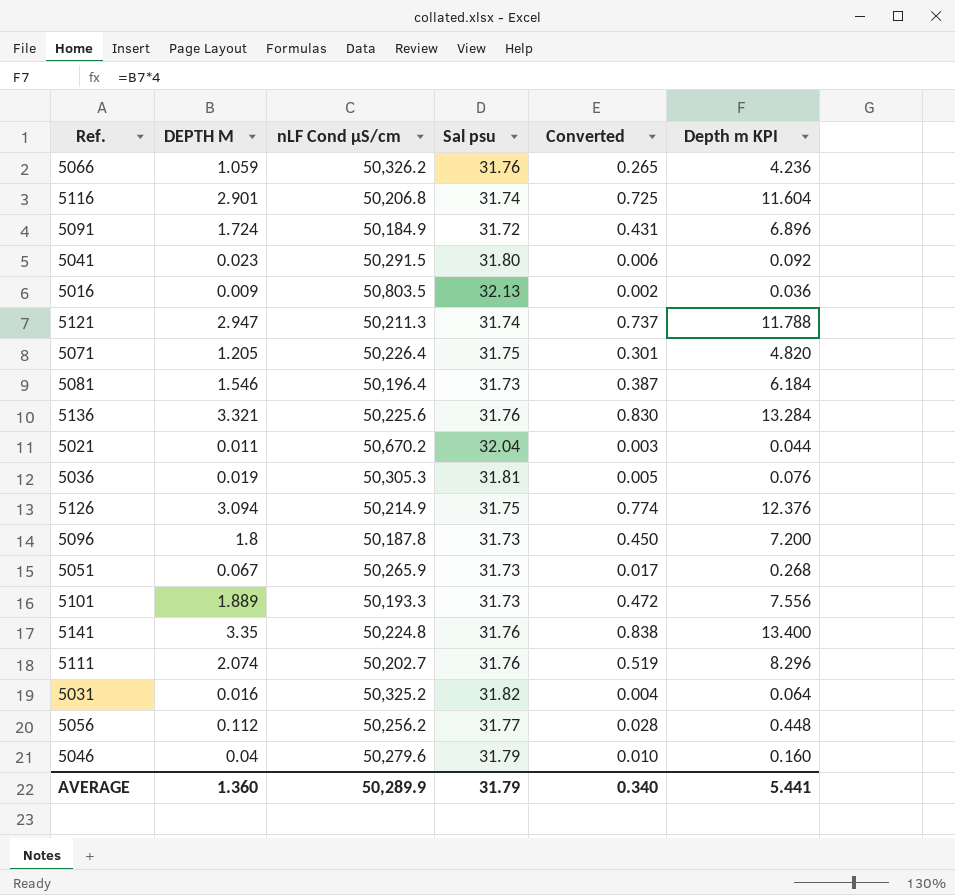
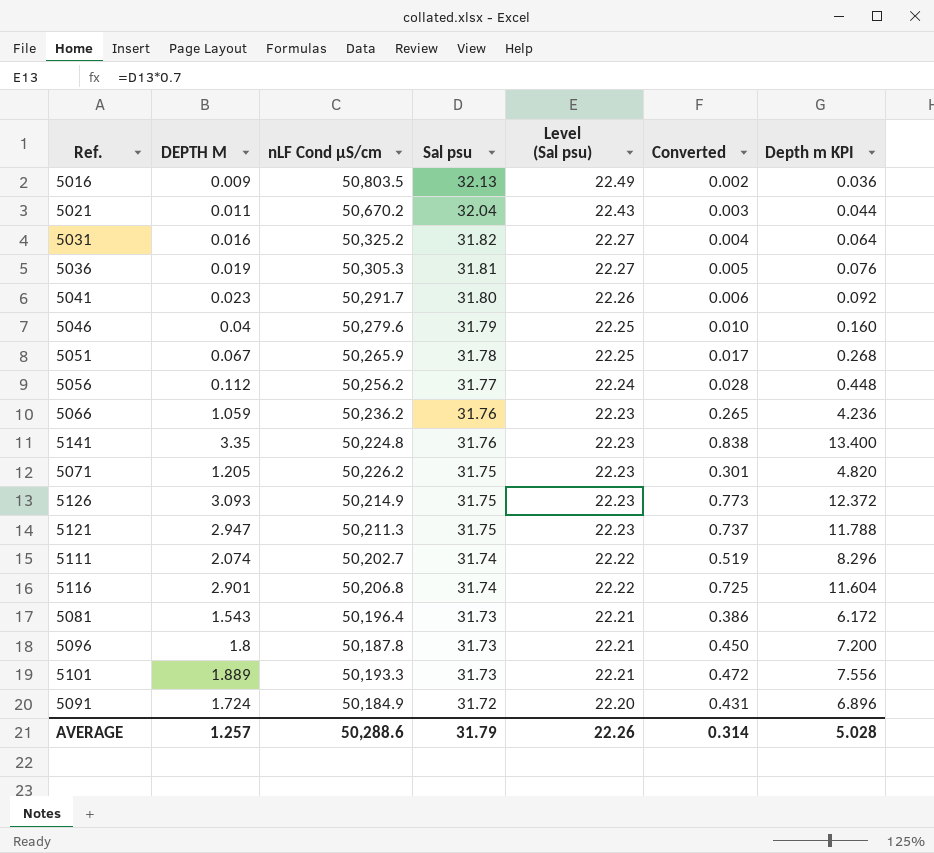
row order: none -> Sal psu descending
column Level (Sal psu) | formula: none -> [Sal psu] * 0.7
row 5136: 3.321 | 50,225.6 | 31.76 | 0.830 | 13.284 -> none
5041 | nLF Cond µS/cm: 50,291.5 -> 50,291.7
5051 | Sal psu: 31.73 -> 31.78
5066 | nLF Cond µS/cm: 50,326.2 -> 50,236.2
5071 | nLF Cond µS/cm: 50,226.4 -> 50,226.2
5126 | DEPTH M: 3.094 -> 3.093
5126 | Converted: 0.774 -> 0.773
5126 | Depth m KPI: 12.376 -> 12.372
5121 | Sal psu: 31.74 -> 31.75
5111 | Sal psu: 31.76 -> 31.74
5081 | DEPTH M: 1.546 -> 1.543
5081 | Converted: 0.387 -> 0.386
5081 | Depth m KPI: 6.184 -> 6.172
AVERAGE | DEPTH M: 1.360 -> 1.257
AVERAGE | nLF Cond µS/cm: 50,289.9 -> 50,288.6
AVERAGE | Converted: 0.340 -> 0.314
AVERAGE | Depth m KPI: 5.441 -> 5.028

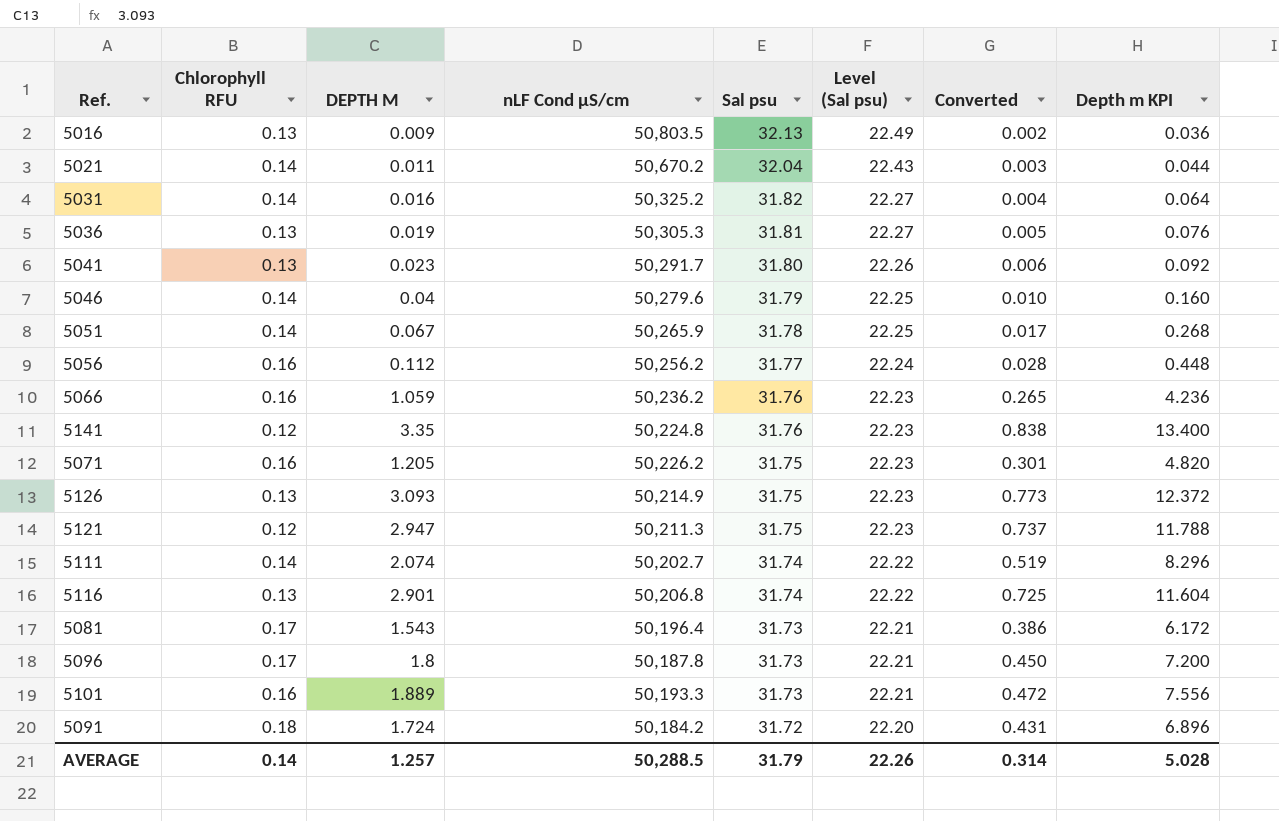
column Chlorophyll RFU | position: none -> 2
5091 | nLF Cond µS/cm: 50,184.9 -> 50,184.2
AVERAGE | nLF Cond µS/cm: 50,288.6 -> 50,288.5

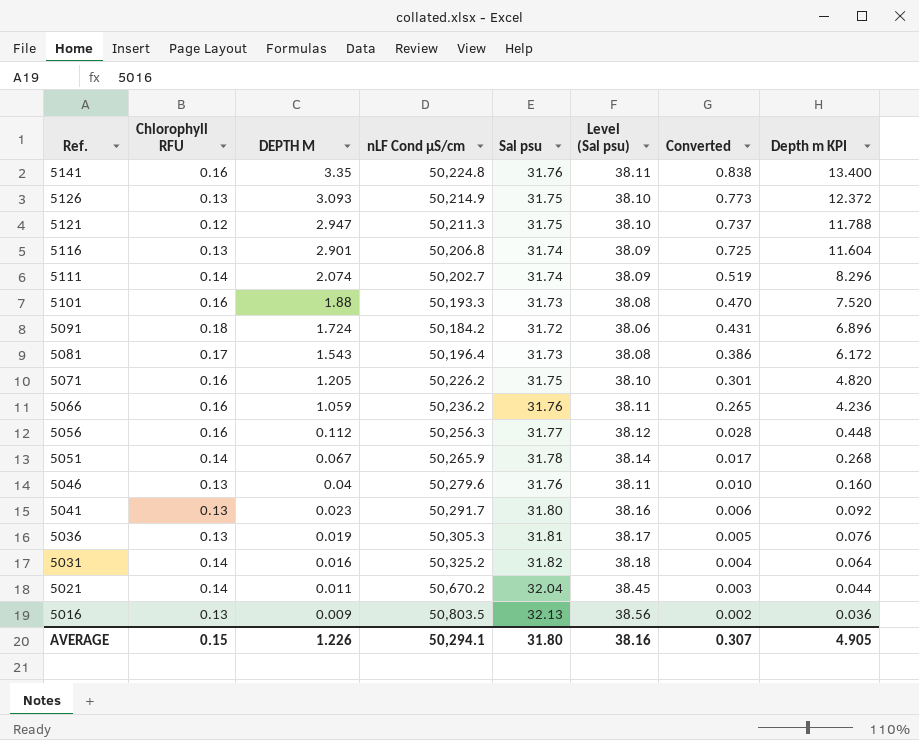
row order: Sal psu descending -> Ref. descending
column Level (Sal psu) | formula: [Sal psu] * 0.7 -> [Sal psu] * 1.2
row 5096: 0.17 | 1.8 | 50,187.8 | 31.73 | 22.21 | 0.450 | 7.200 -> none
5141 | Chlorophyll RFU: 0.12 -> 0.16
5101 | DEPTH M: 1.889 -> 1.88
5101 | Converted: 0.472 -> 0.470
5101 | Depth m KPI: 7.556 -> 7.520
5056 | nLF Cond µS/cm: 50,256.2 -> 50,256.3
5046 | Chlorophyll RFU: 0.14 -> 0.13
5046 | Sal psu: 31.79 -> 31.76
AVERAGE | Chlorophyll RFU: 0.14 -> 0.15
AVERAGE | DEPTH M: 1.257 -> 1.226
AVERAGE | nLF Cond µS/cm: 50,288.5 -> 50,294.1
AVERAGE | Sal psu: 31.79 -> 31.80
AVERAGE | Level (Sal psu): 22.26 -> 38.16
AVERAGE | Converted: 0.314 -> 0.307
AVERAGE | Depth m KPI: 5.028 -> 4.905

